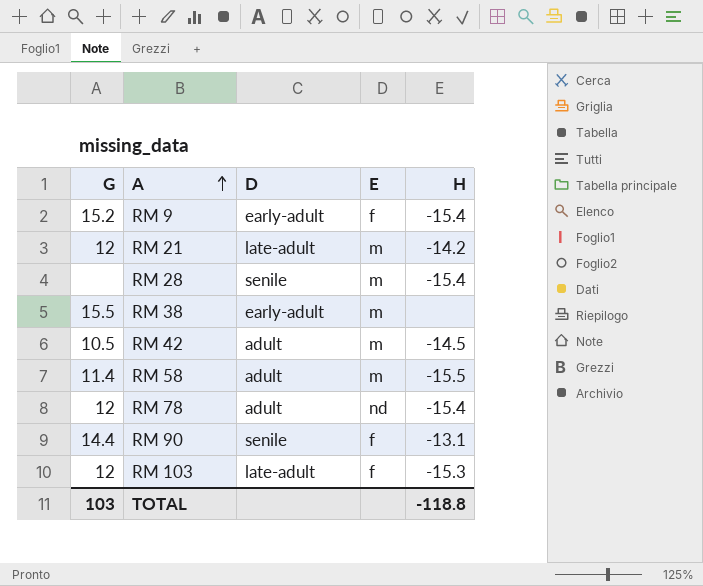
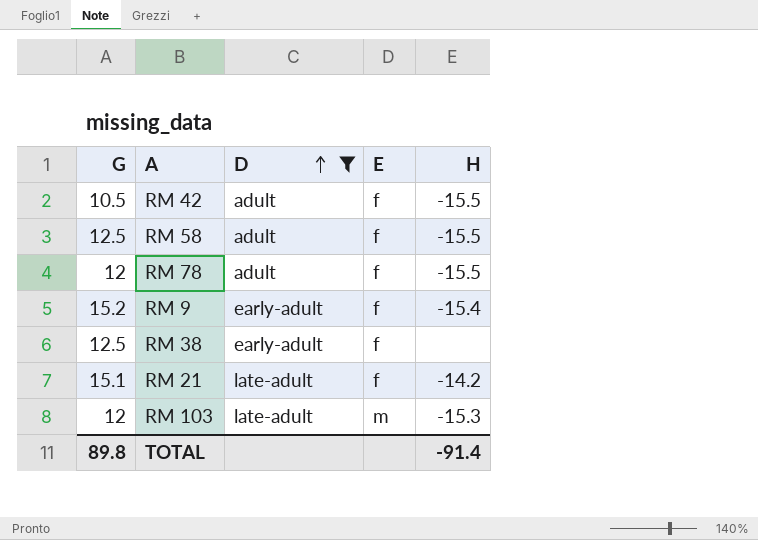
filter: none -> D != senile
row order: A ascending -> D ascending
RM 42 | E: m -> f
RM 42 | H: -14.5 -> -15.5
RM 58 | G: 11.4 -> 12.5
RM 58 | E: m -> f
RM 78 | E: nd -> f
RM 78 | H: -15.4 -> -15.5
RM 38 | G: 15.5 -> 12.5
RM 38 | E: m -> f
RM 21 | G: 12 -> 15.1
RM 21 | E: m -> f
RM 103 | E: f -> m
TOTAL | G: 103 -> 89.8
TOTAL | H: -118.8 -> -91.4

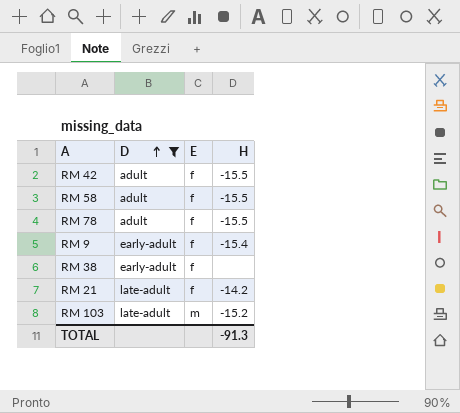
column G | position: 1 -> none
RM 103 | H: -15.3 -> -15.2
TOTAL | H: -91.4 -> -91.3

